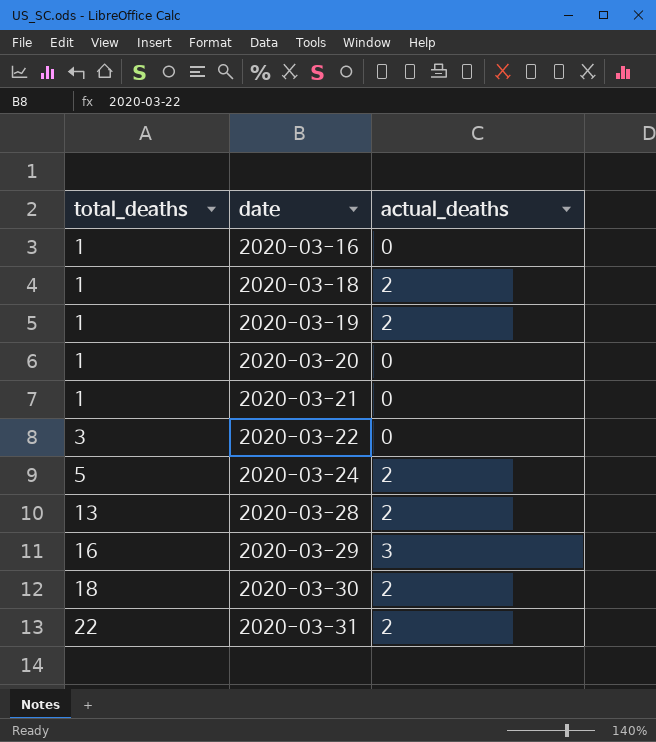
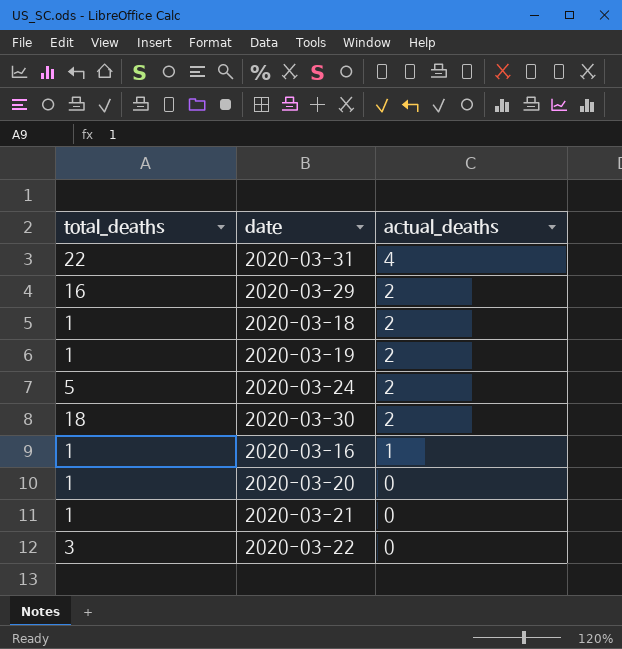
row order: total_deaths ascending -> actual_deaths descending
row 2020-03-28: 13 | 2 -> none
2020-03-31 | actual_deaths: 2 -> 4
2020-03-29 | actual_deaths: 3 -> 2
2020-03-16 | actual_deaths: 0 -> 1

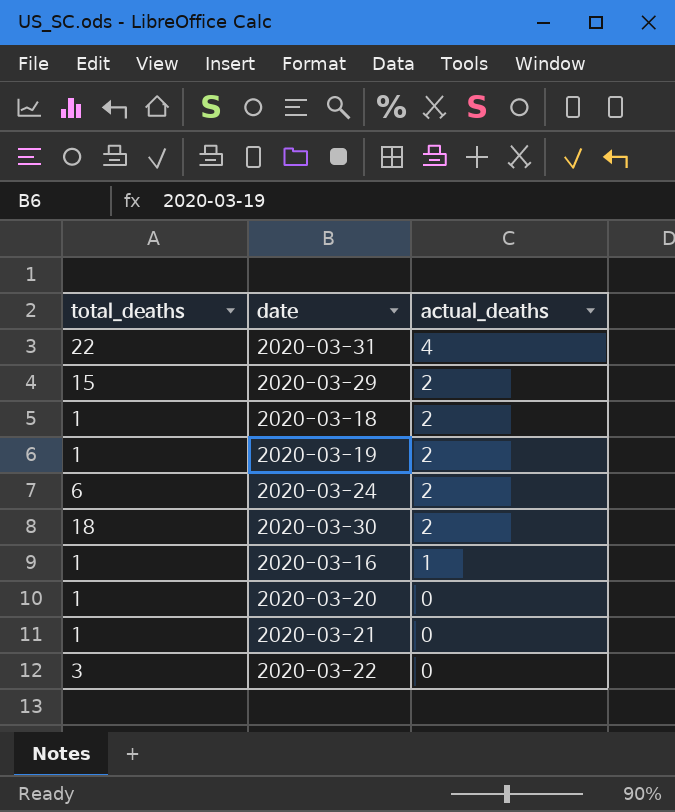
2020-03-29 | total_deaths: 16 -> 15
2020-03-24 | total_deaths: 5 -> 6

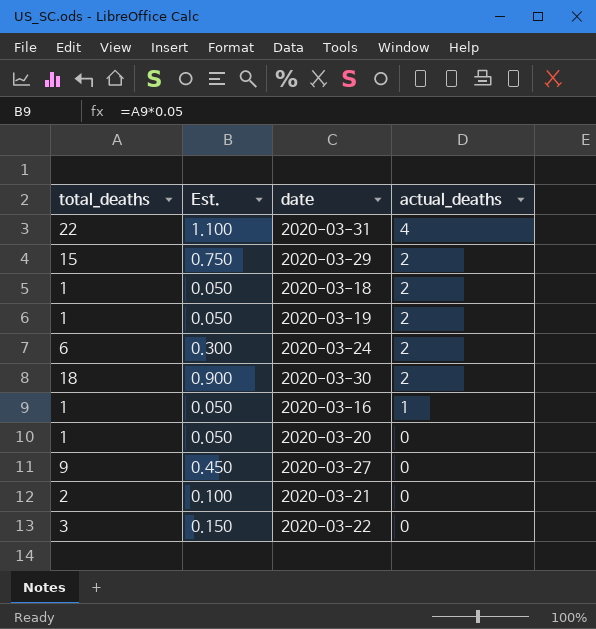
column Est. | formula: none -> [total_deaths] * 0.05
row 2020-03-27: none -> 9 | 0.450 | 0
2020-03-21 | total_deaths: 1 -> 2

